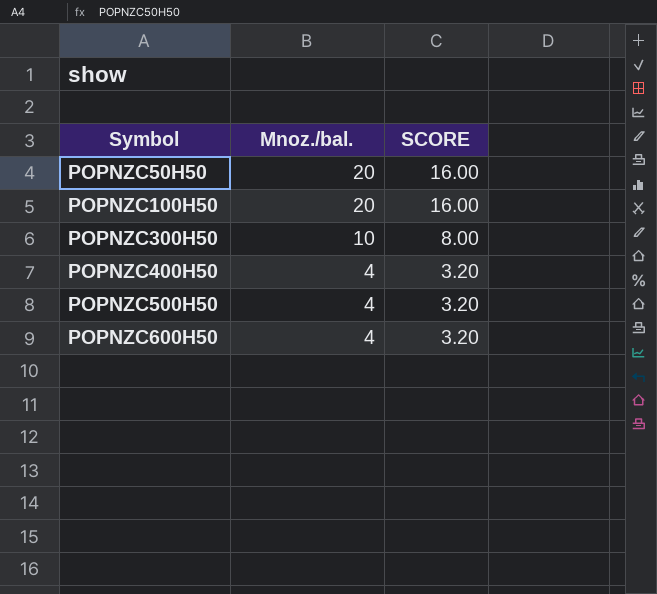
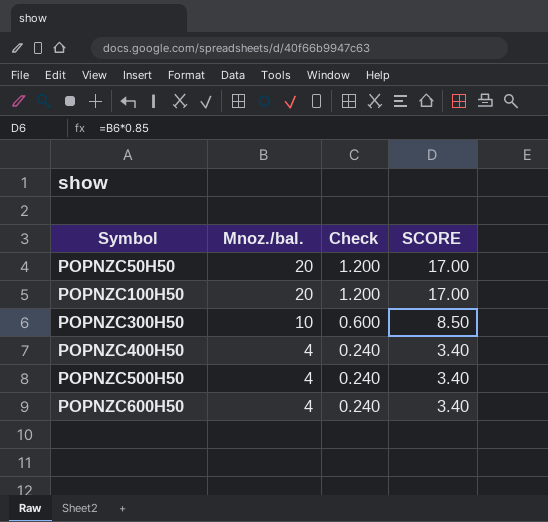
column Check | formula: none -> [Mnoz./bal.] * 0.06
column SCORE | formula: [Mnoz./bal.] * 0.8 -> [Mnoz./bal.] * 0.85

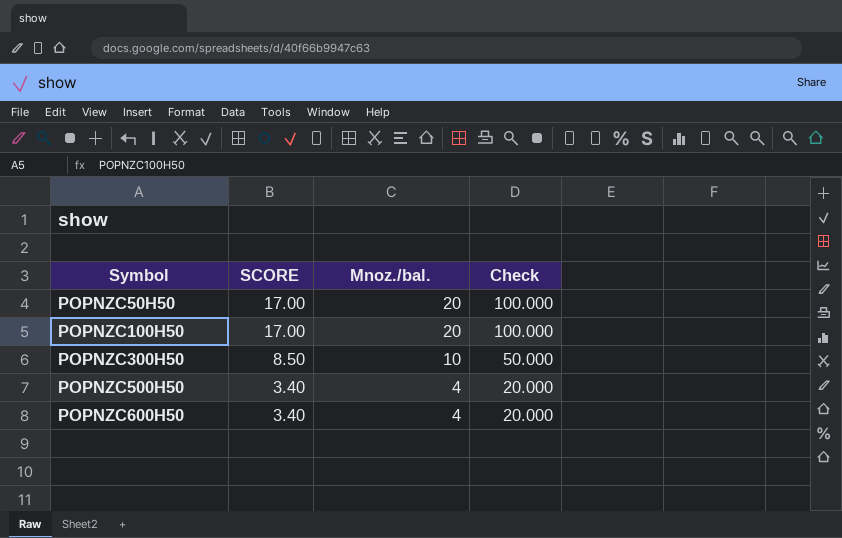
column SCORE | position: 4 -> 2
column Check | formula: [Mnoz./bal.] * 0.06 -> [Mnoz./bal.] * 5
row POPNZC400H50: 4 | 0.240 | 3.40 -> none

